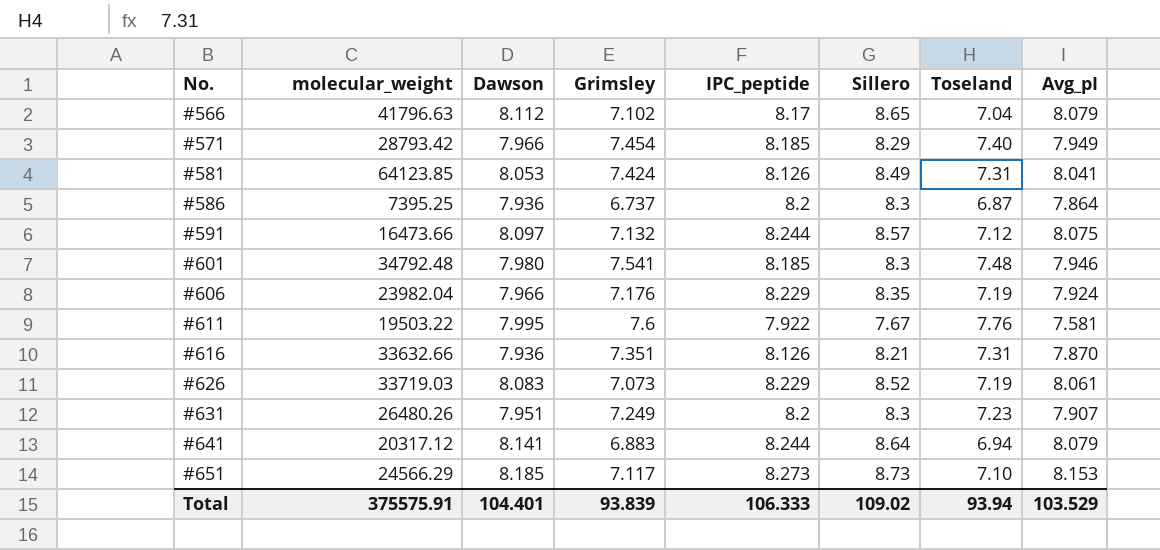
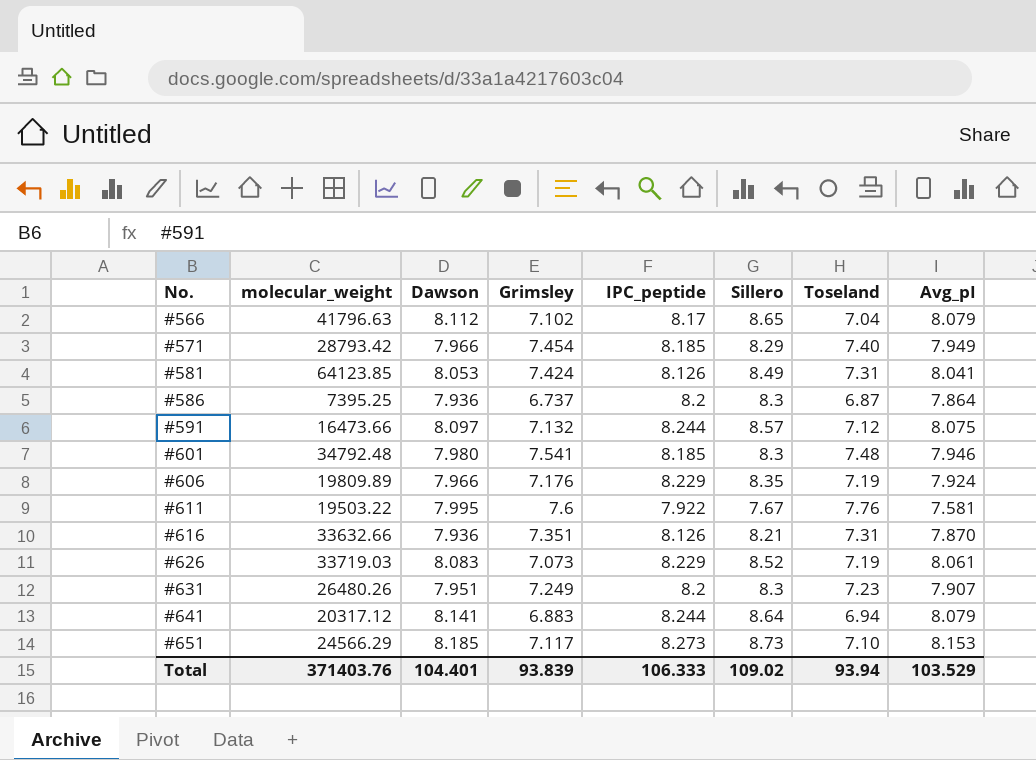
#606 | molecular_weight: 23982.04 -> 19809.89
Total | molecular_weight: 375575.91 -> 371403.76

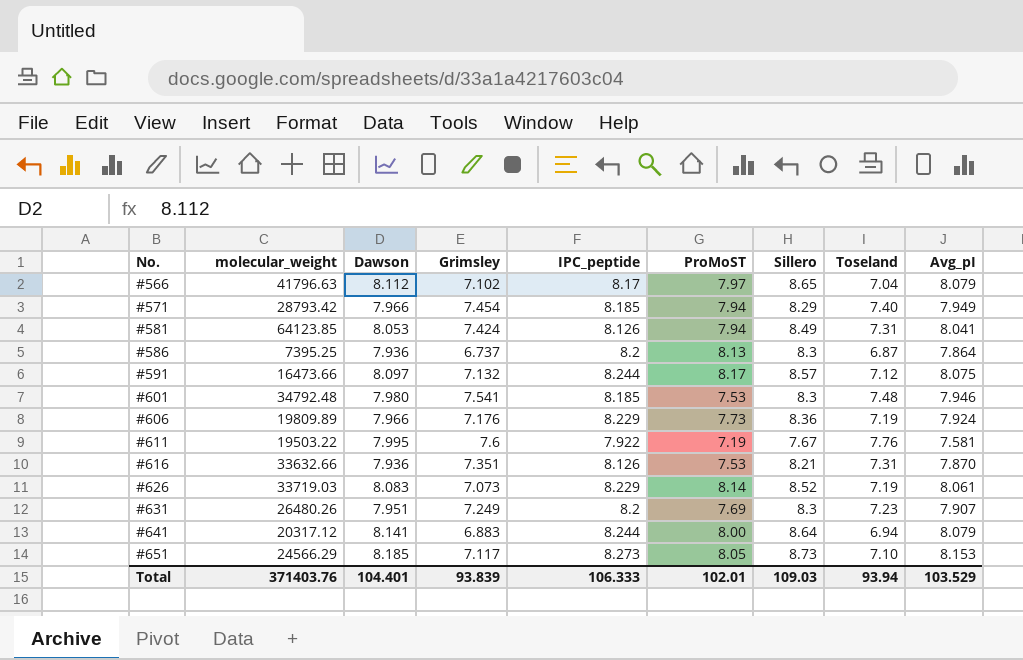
column ProMoST | position: none -> 6
#606 | Sillero: 8.35 -> 8.36
Total | Sillero: 109.02 -> 109.03

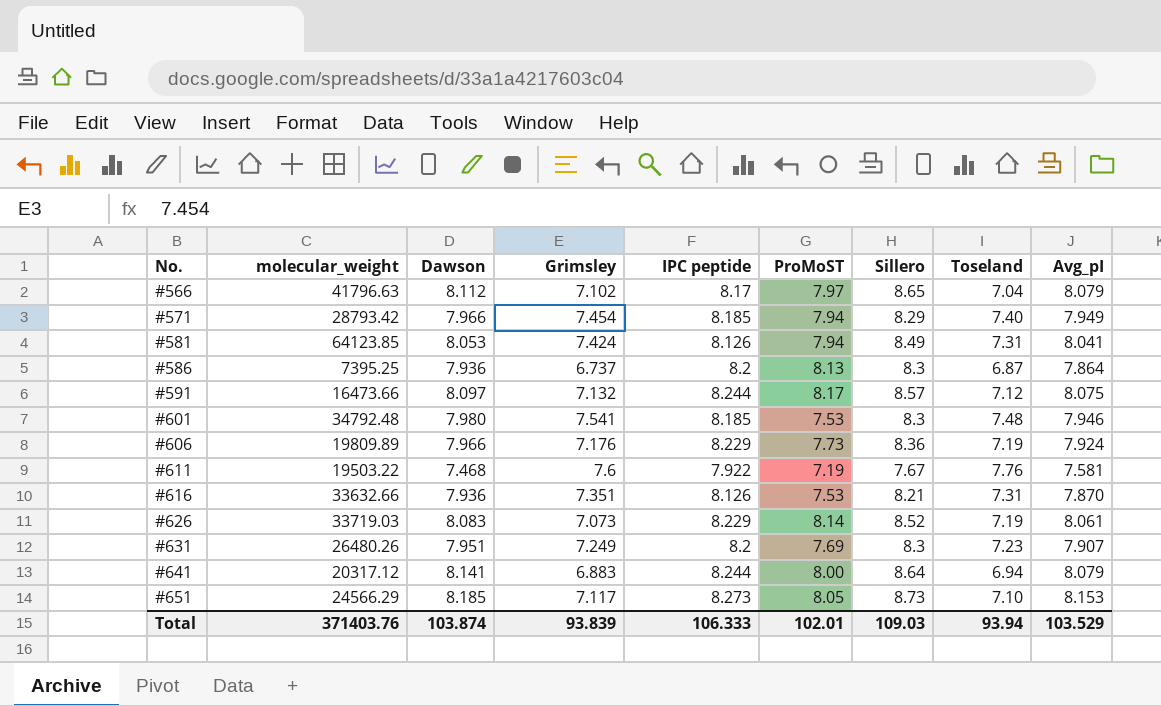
column name: IPC_peptide -> IPC peptide
#611 | Dawson: 7.995 -> 7.468
Total | Dawson: 104.401 -> 103.874

